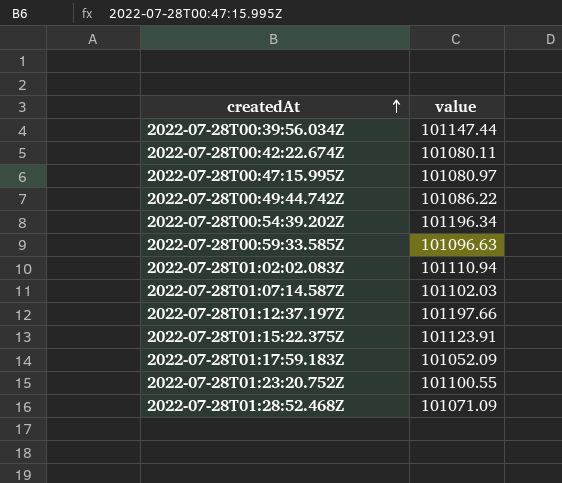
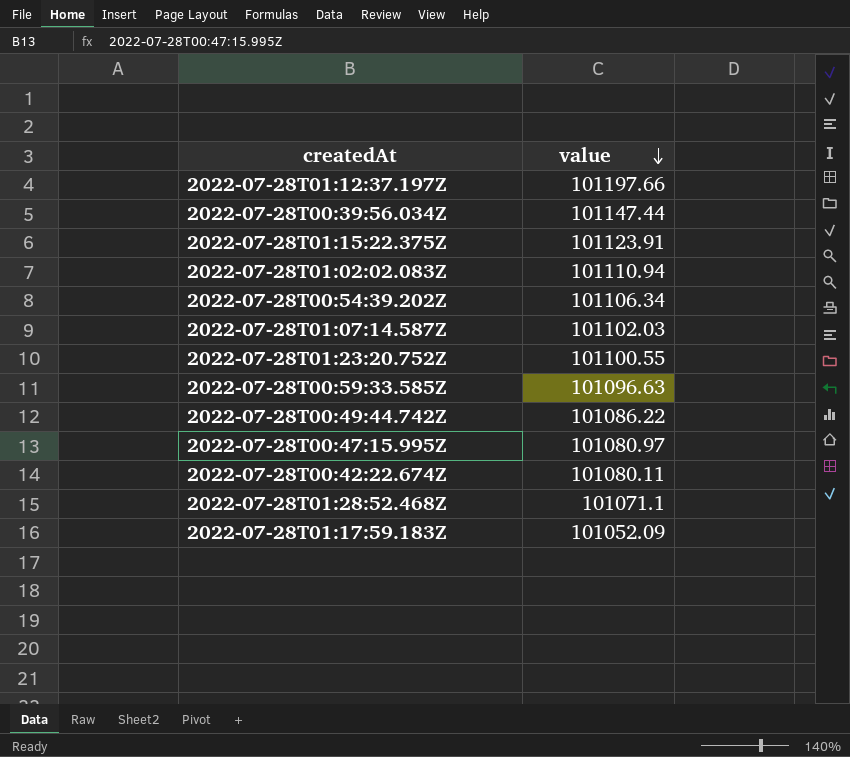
row order: createdAt ascending -> value descending
2022-07-28T00:54:39.202Z | value: 101196.34 -> 101106.34
2022-07-28T01:28:52.468Z | value: 101071.09 -> 101071.1

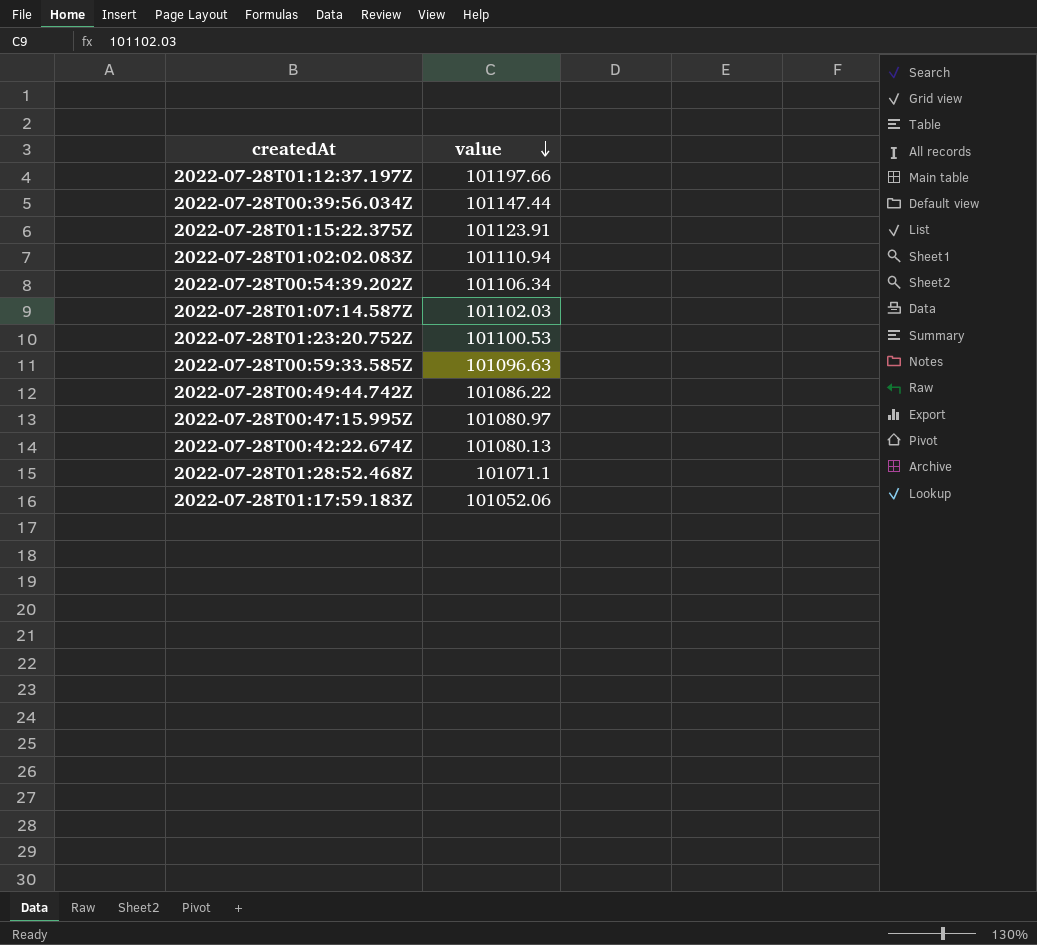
2022-07-28T01:23:20.752Z | value: 101100.55 -> 101100.53
2022-07-28T00:42:22.674Z | value: 101080.11 -> 101080.13
2022-07-28T01:17:59.183Z | value: 101052.09 -> 101052.06

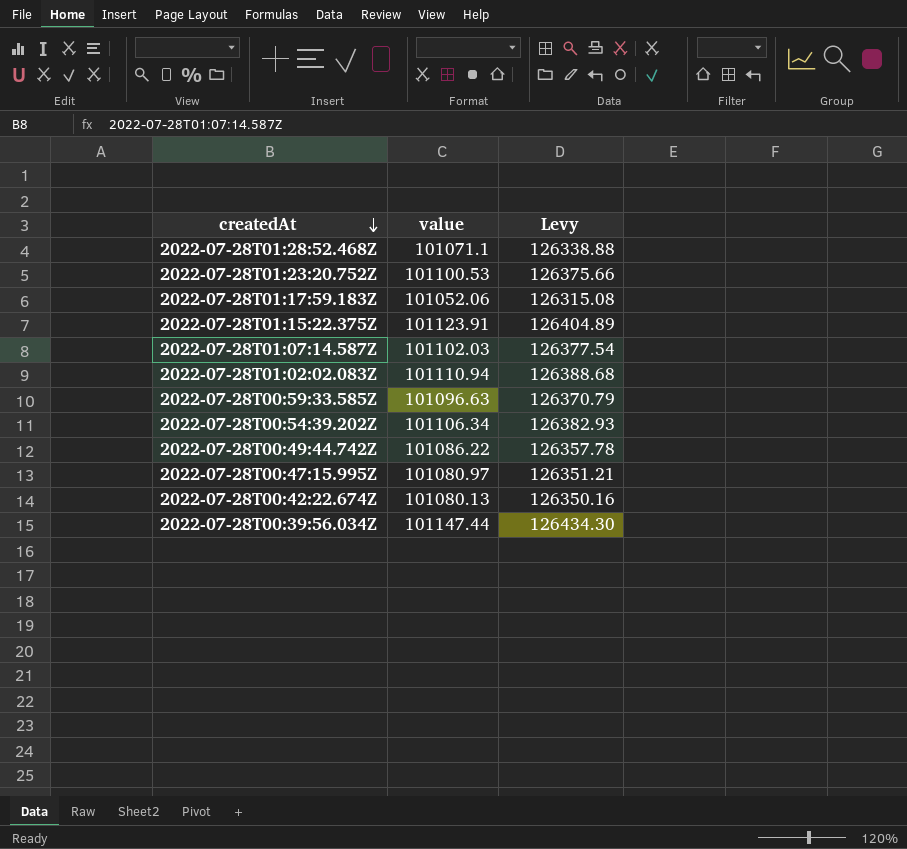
row order: value descending -> createdAt descending
column Levy | formula: none -> [value] * 1.25
row 2022-07-28T01:12:37.197Z: 101197.66 -> none

